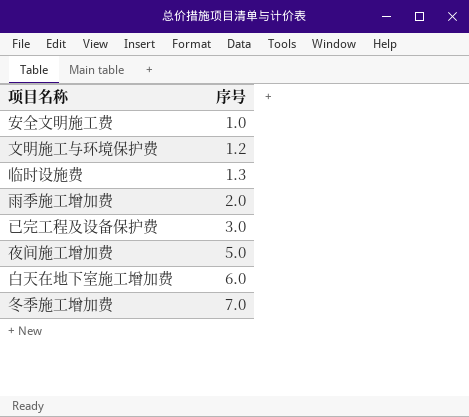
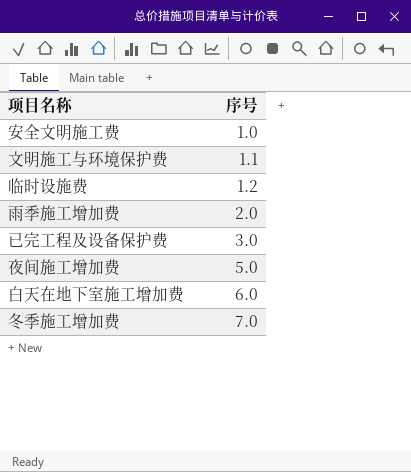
文明施工与环境保护费 | 序号: 1.2 -> 1.1
临时设施费 | 序号: 1.3 -> 1.2

